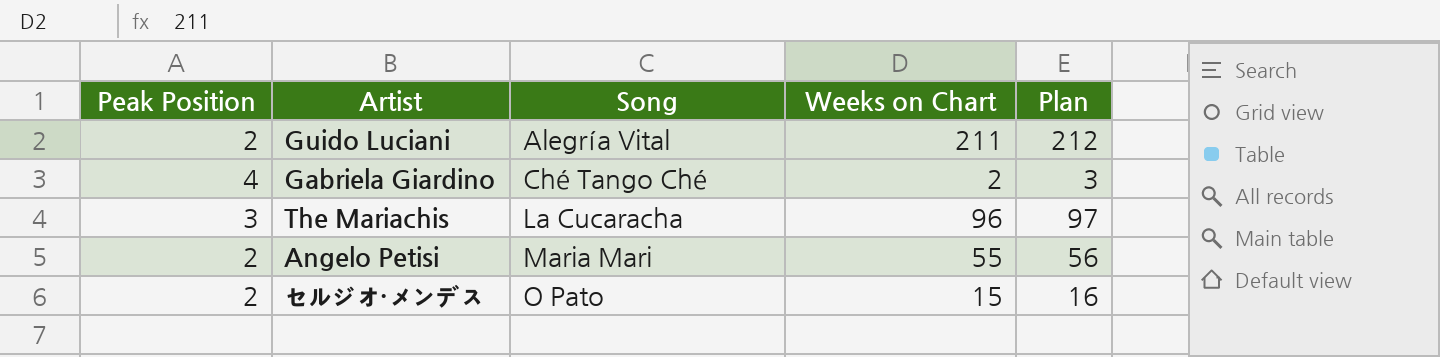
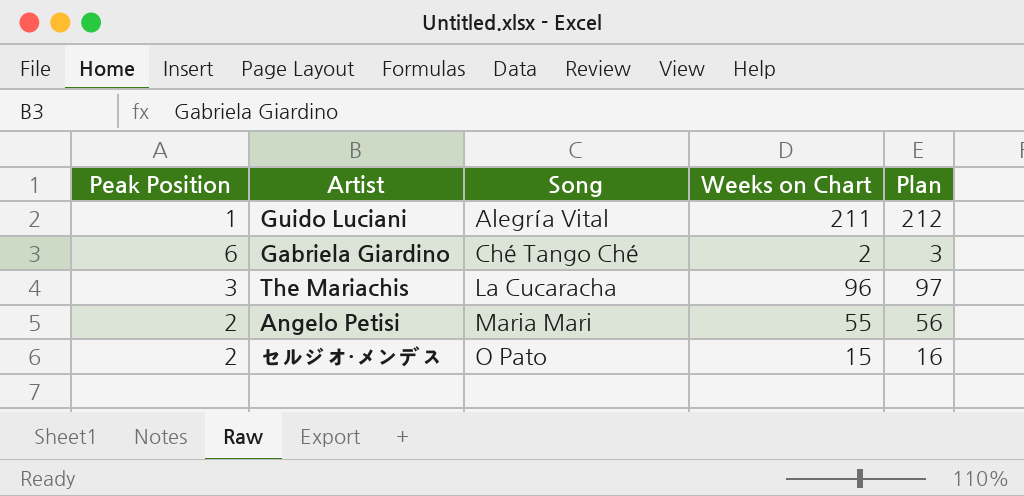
Guido Luciani | Peak Position: 2 -> 1
Gabriela Giardino | Peak Position: 4 -> 6

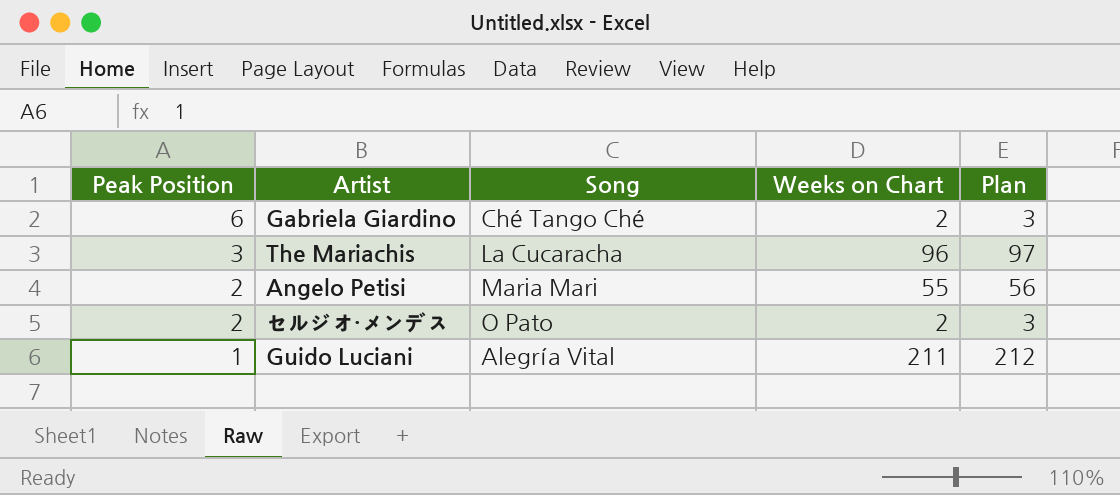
row order: Song ascending -> Peak Position descending
セルジオ・メンデス | Weeks on Chart: 15 -> 2
セルジオ・メンデス | Plan: 16 -> 3

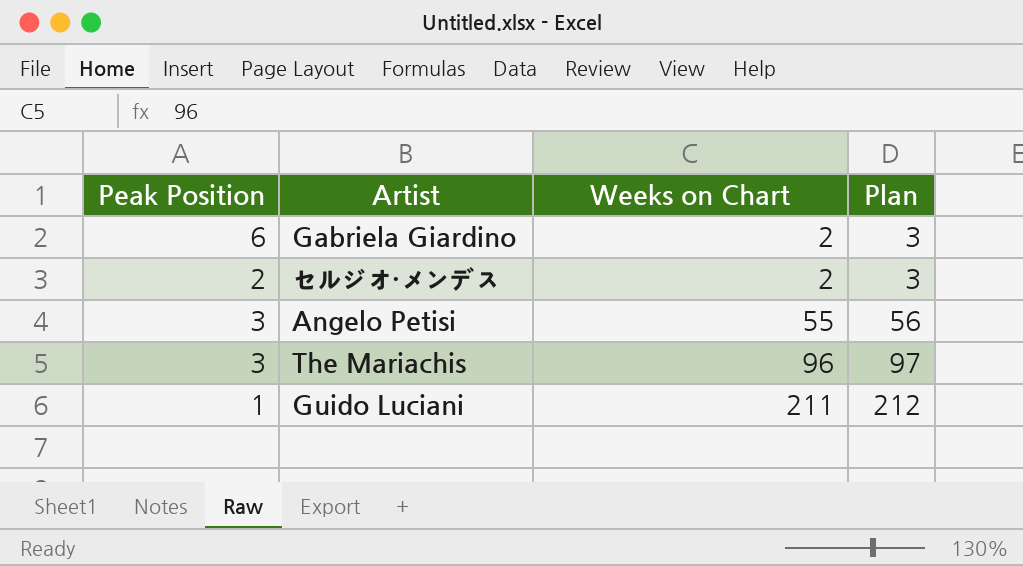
row order: Peak Position descending -> Weeks on Chart ascending
column Song | position: 3 -> none
Angelo Petisi | Peak Position: 2 -> 3

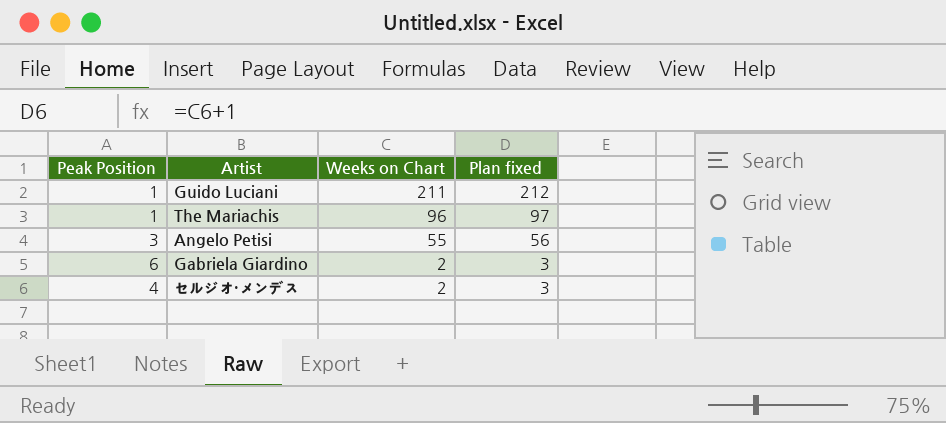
row order: Weeks on Chart ascending -> Weeks on Chart descending
column name: Plan -> Plan fixed
The Mariachis | Peak Position: 3 -> 1
セルジオ・メンデス | Peak Position: 2 -> 4

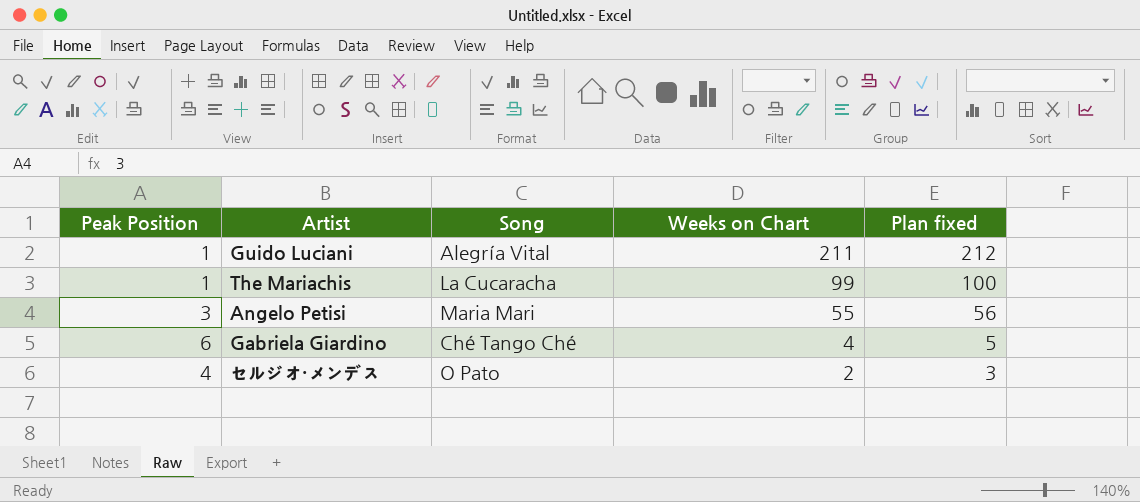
column Song | position: none -> 3
The Mariachis | Weeks on Chart: 96 -> 99
The Mariachis | Plan fixed: 97 -> 100
Gabriela Giardino | Weeks on Chart: 2 -> 4
Gabriela Giardino | Plan fixed: 3 -> 5

